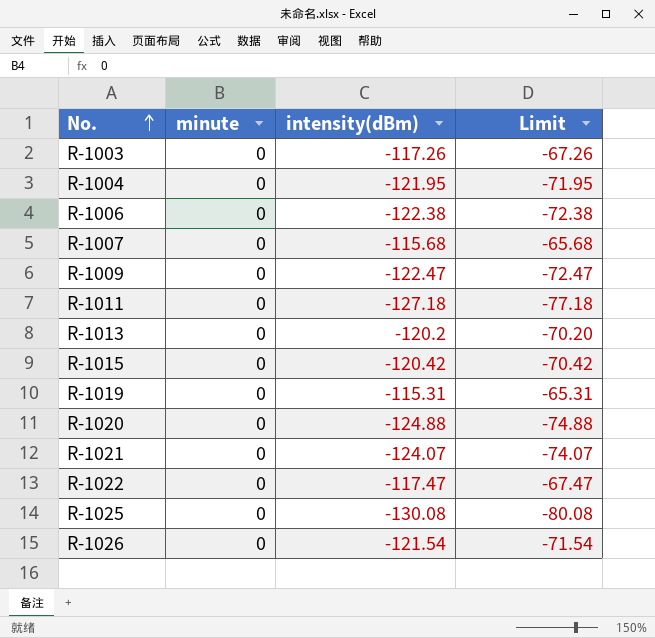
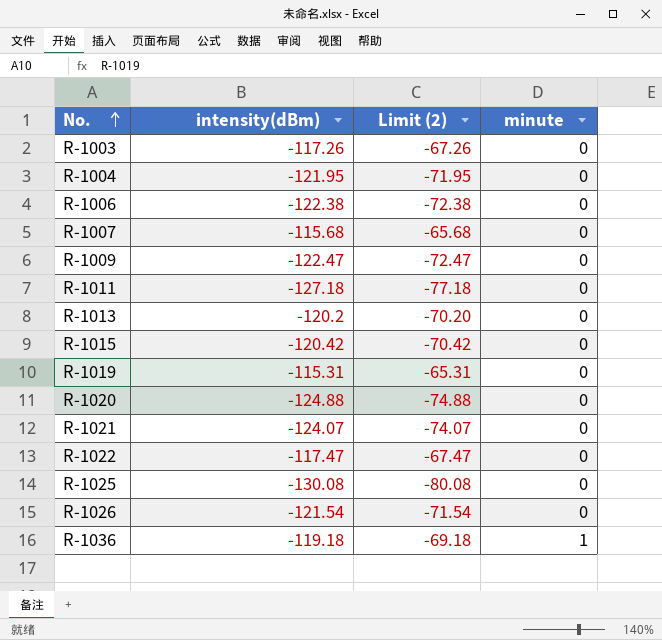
column name: Limit -> Limit (2)
column minute | position: 2 -> 4
row R-1036: none -> -119.18 | -69.18 | 1

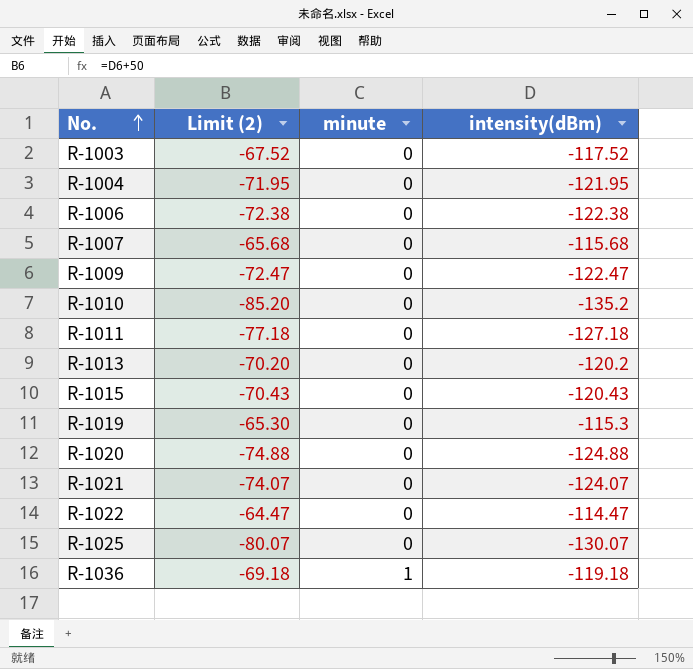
column intensity(dBm) | position: 2 -> 4
row R-1026: -121.54 | -71.54 | 0 -> none
R-1003 | Limit (2): -67.26 -> -67.52
R-1003 | intensity(dBm): -117.26 -> -117.52
row R-1010: none -> -85.20 | 0 | -135.2
R-1015 | Limit (2): -70.42 -> -70.43
R-1015 | intensity(dBm): -120.42 -> -120.43
R-1019 | Limit (2): -65.31 -> -65.30
R-1019 | intensity(dBm): -115.31 -> -115.3
R-1022 | Limit (2): -67.47 -> -64.47
R-1022 | intensity(dBm): -117.47 -> -114.47
R-1025 | Limit (2): -80.08 -> -80.07
R-1025 | intensity(dBm): -130.08 -> -130.07

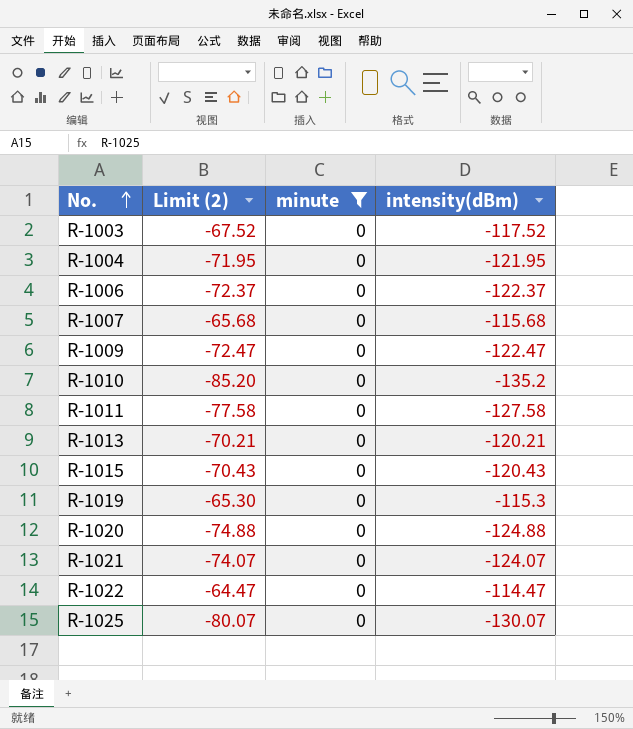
filter: none -> minute = 0
R-1006 | Limit (2): -72.38 -> -72.37
R-1006 | intensity(dBm): -122.38 -> -122.37
R-1011 | Limit (2): -77.18 -> -77.58
R-1011 | intensity(dBm): -127.18 -> -127.58
R-1013 | Limit (2): -70.20 -> -70.21
R-1013 | intensity(dBm): -120.2 -> -120.21

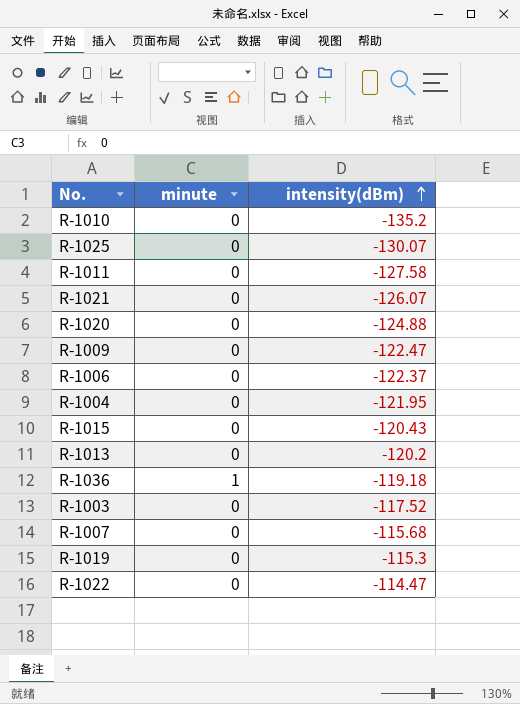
filter: minute = 0 -> none
row order: No. ascending -> intensity(dBm) ascending
column Limit (2) | formula: [intensity(dBm)] + 50 -> none
R-1021 | intensity(dBm): -124.07 -> -126.07
R-1013 | intensity(dBm): -120.21 -> -120.2

